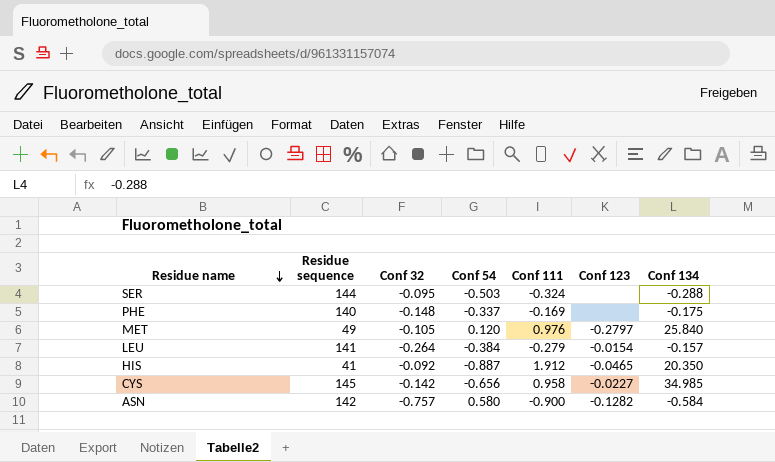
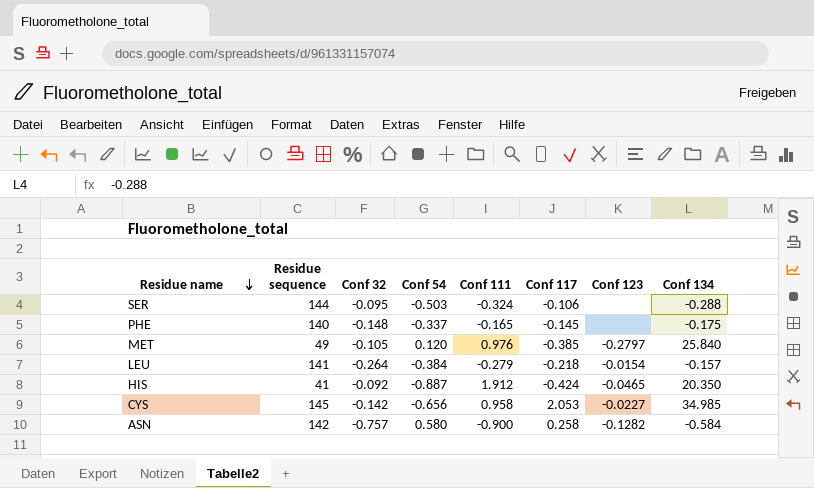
column Conf 117 | position: none -> 6
PHE | Conf 111: -0.169 -> -0.165

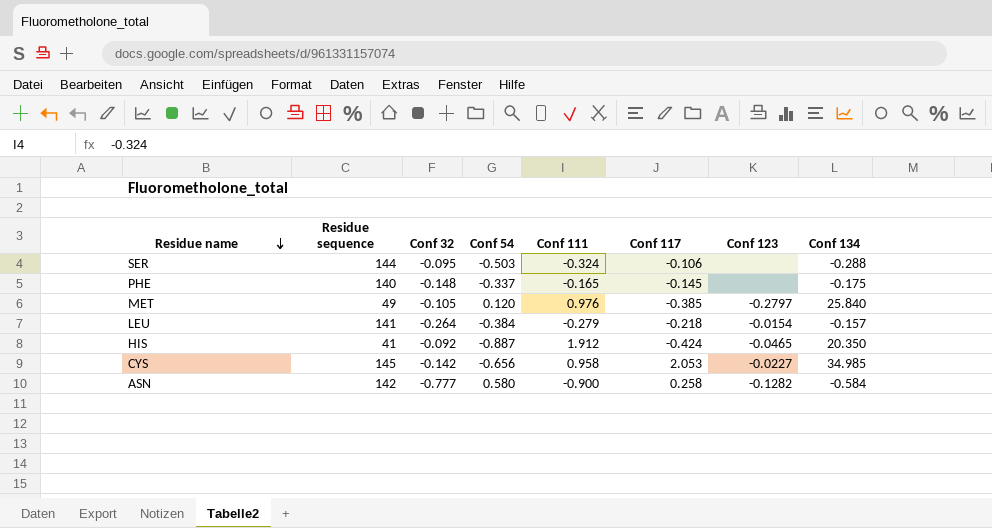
ASN | Conf 32: -0.757 -> -0.777

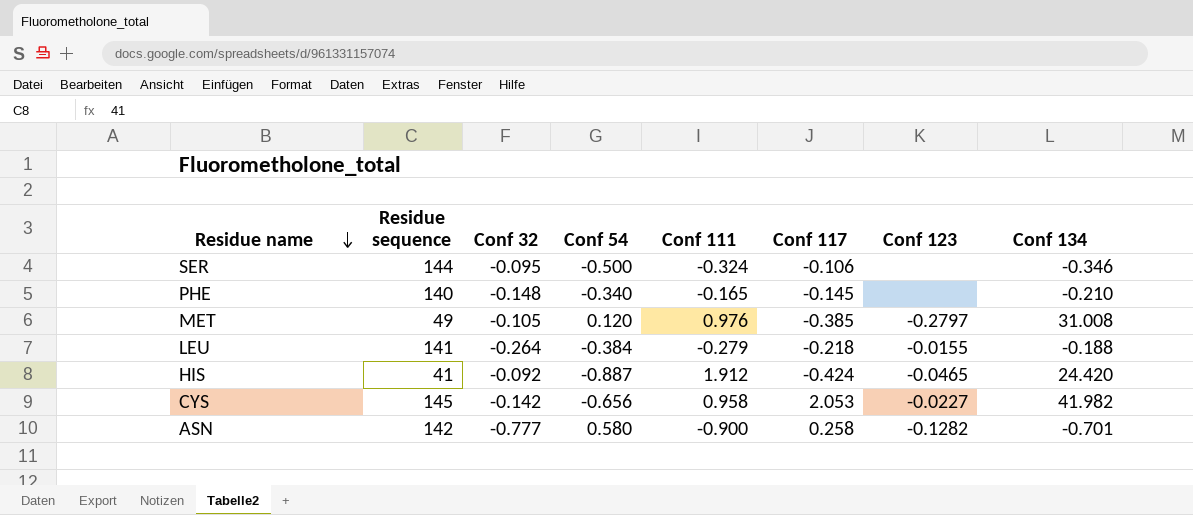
SER | Conf 54: -0.503 -> -0.500
SER | Conf 134: -0.288 -> -0.346
PHE | Conf 54: -0.337 -> -0.340
PHE | Conf 134: -0.175 -> -0.210
MET | Conf 134: 25.840 -> 31.008
LEU | Conf 123: -0.0154 -> -0.0155
LEU | Conf 134: -0.157 -> -0.188
HIS | Conf 134: 20.350 -> 24.420
CYS | Conf 134: 34.985 -> 41.982
ASN | Conf 134: -0.584 -> -0.701

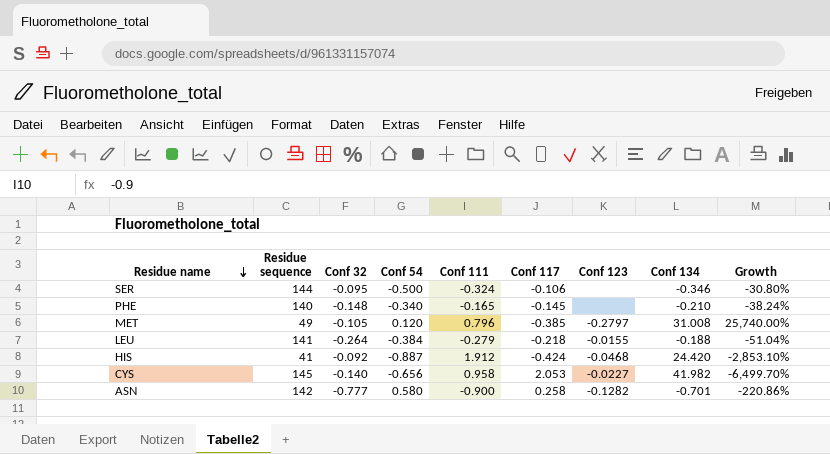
column Growth | formula: none -> ([Conf 134] - [Conf 54]) / [Conf 54]
MET | Conf 111: 0.976 -> 0.796
HIS | Conf 123: -0.0465 -> -0.0468
CYS | Conf 32: -0.142 -> -0.140

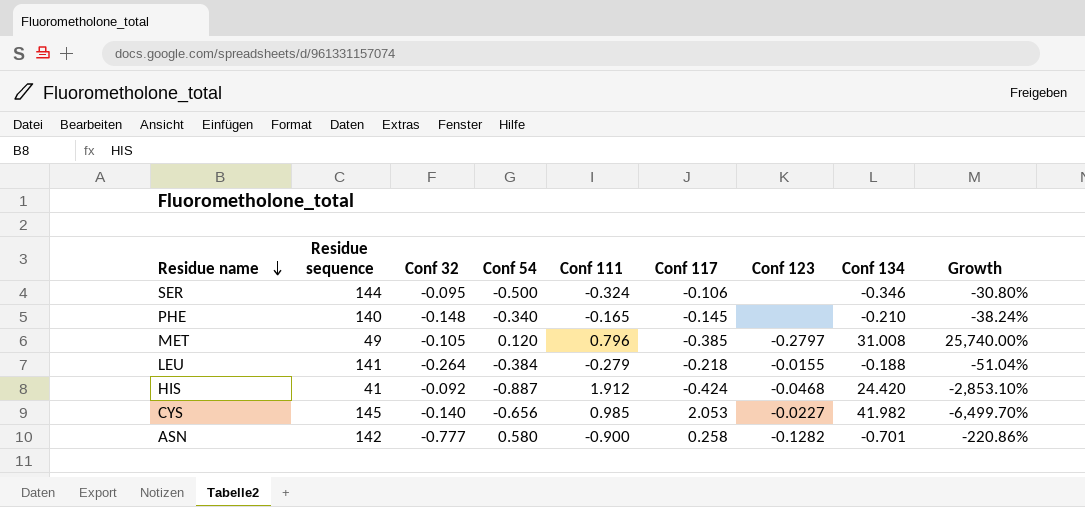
CYS | Conf 111: 0.958 -> 0.985

